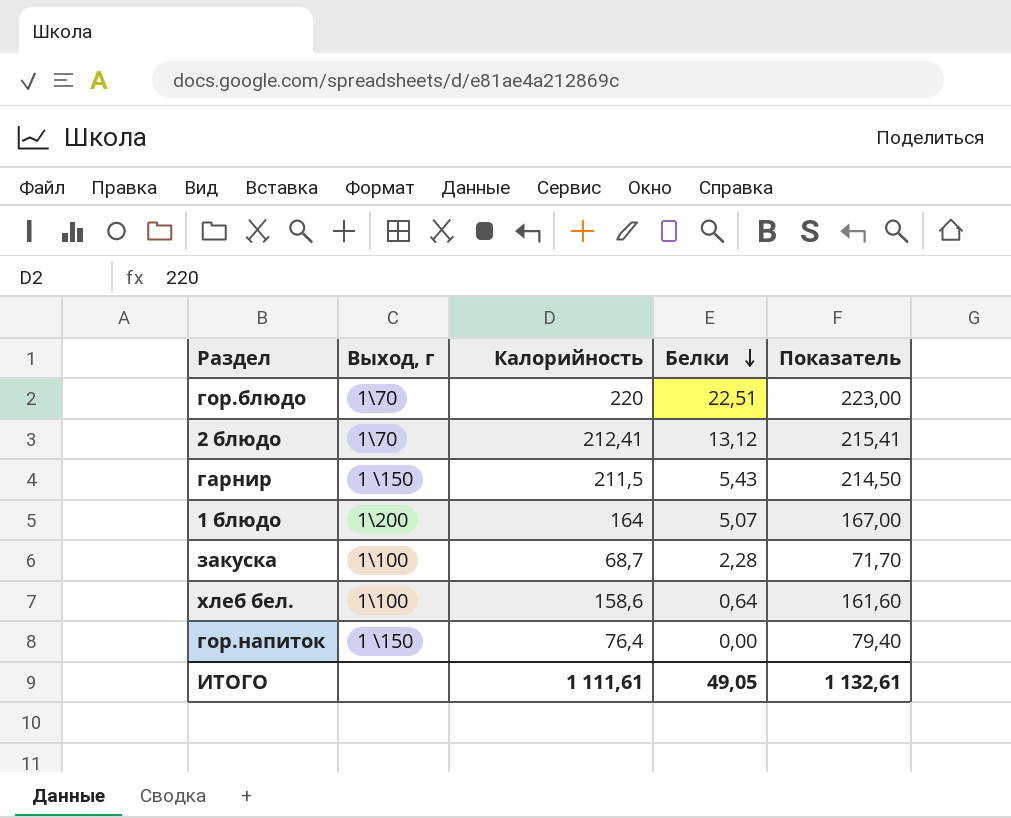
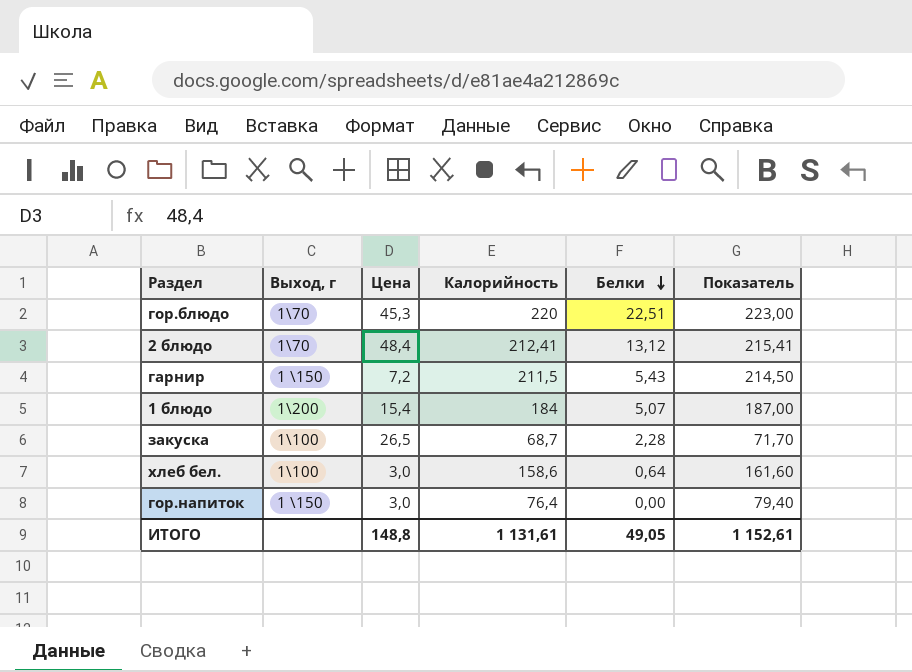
column Цена | position: none -> 3
1 блюдо | Калорийность: 164 -> 184
1 блюдо | Показатель: 167,00 -> 187,00
ИТОГО | Калорийность: 1 111,61 -> 1 131,61
ИТОГО | Показатель: 1 132,61 -> 1 152,61

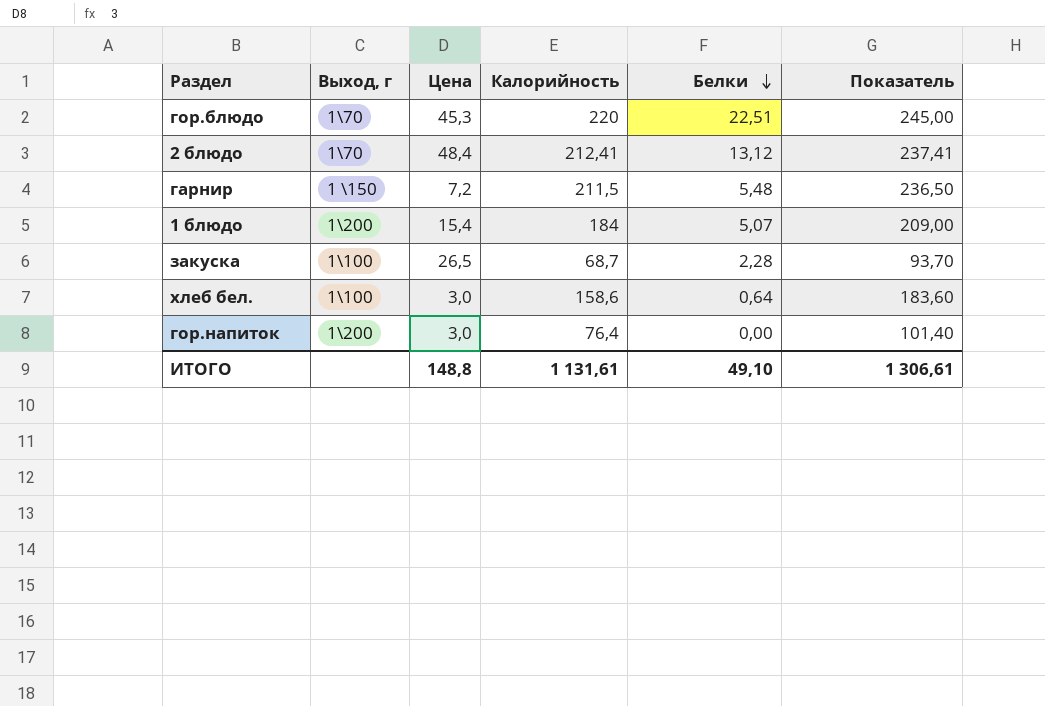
column Показатель | formula: [Калорийность] + 3 -> [Калорийность] + 25
гарнир | Белки: 5,43 -> 5,48
гор.напиток | Выход, г: 1 \150 -> 1\200
ИТОГО | Белки: 49,05 -> 49,10
ИТОГО | Показатель: 1 152,61 -> 1 306,61

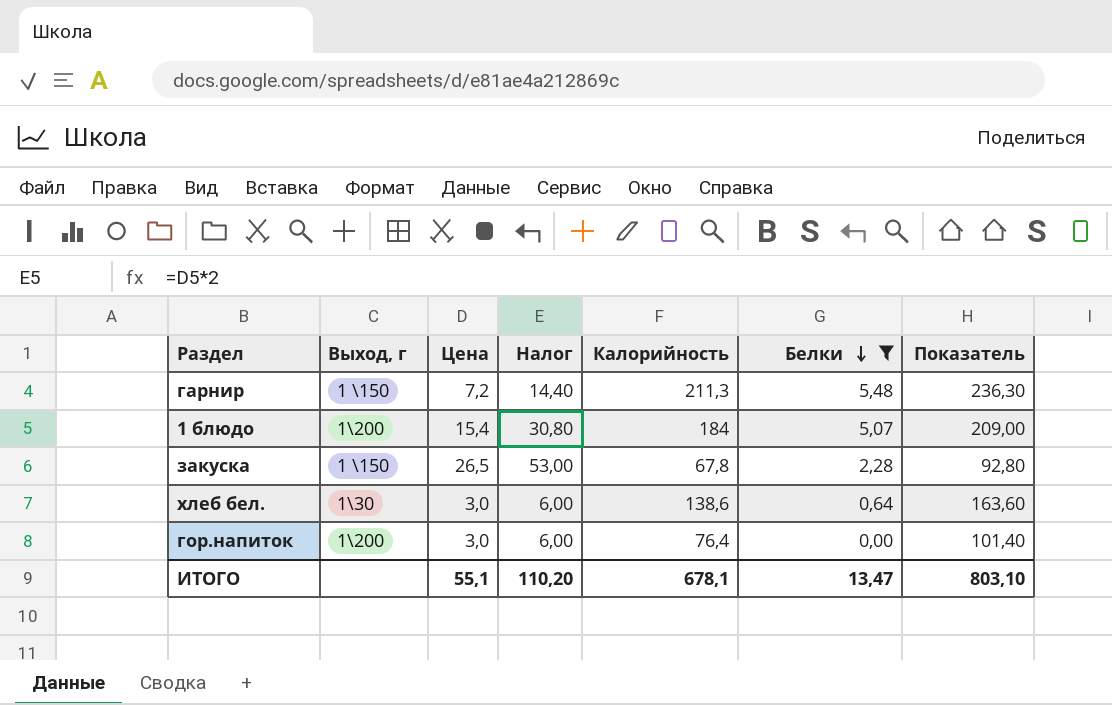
filter: none -> Белки <= 5,48
column Налог | formula: none -> [Цена] * 2
гарнир | Калорийность: 211,5 -> 211,3
гарнир | Показатель: 236,50 -> 236,30
закуска | Выход, г: 1\100 -> 1 \150
закуска | Калорийность: 68,7 -> 67,8
закуска | Показатель: 93,70 -> 92,80
хлеб бел. | Выход, г: 1\100 -> 1\30
хлеб бел. | Калорийность: 158,6 -> 138,6
хлеб бел. | Показатель: 183,60 -> 163,60
ИТОГО | Цена: 148,8 -> 55,1
ИТОГО | Калорийность: 1 131,61 -> 678,1
ИТОГО | Белки: 49,10 -> 13,47
ИТОГО | Показатель: 1 306,61 -> 803,10

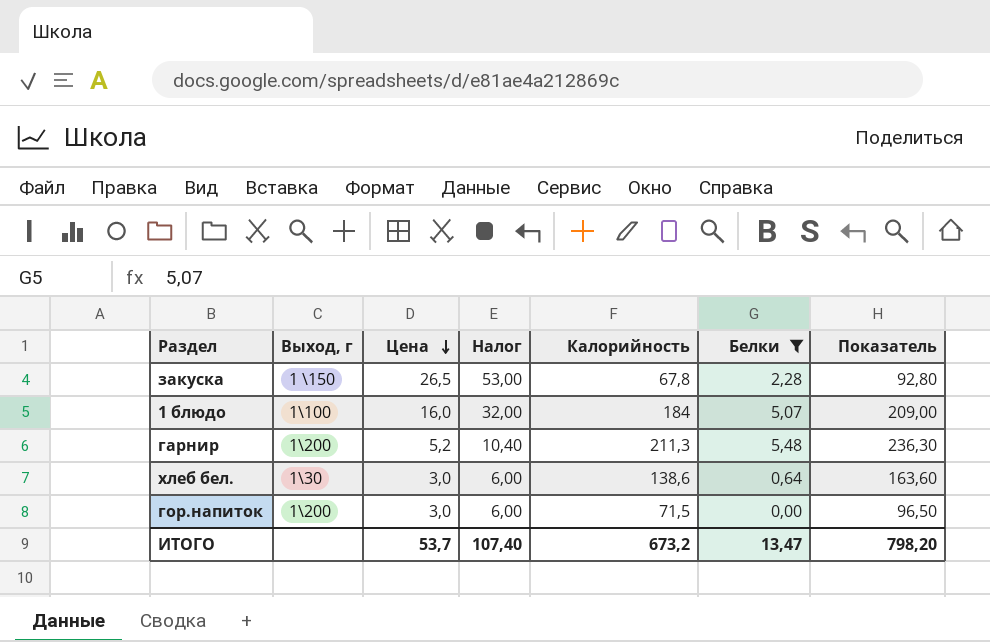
row order: Белки descending -> Цена descending
1 блюдо | Выход, г: 1\200 -> 1\100
1 блюдо | Цена: 15,4 -> 16,0
1 блюдо | Налог: 30,80 -> 32,00
гарнир | Выход, г: 1 \150 -> 1\200
гарнир | Цена: 7,2 -> 5,2
гарнир | Налог: 14,40 -> 10,40
гор.напиток | Калорийность: 76,4 -> 71,5
гор.напиток | Показатель: 101,40 -> 96,50
ИТОГО | Цена: 55,1 -> 53,7
ИТОГО | Налог: 110,20 -> 107,40
ИТОГО | Калорийность: 678,1 -> 673,2
ИТОГО | Показатель: 803,10 -> 798,20

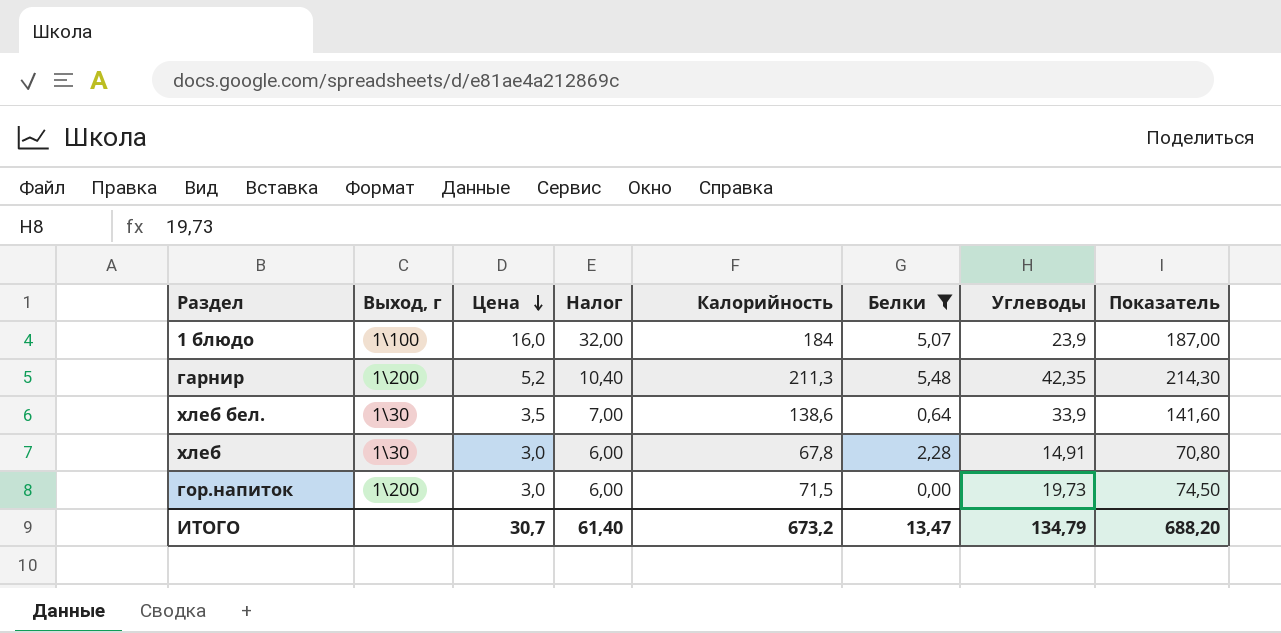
column Углеводы | position: none -> 7
column Показатель | formula: [Калорийность] + 25 -> [Калорийность] + 3
row закуска: 1 \150 | 26,5 | 53,00 | 67,8 | 2,28 | 92,80 -> none
хлеб бел. | Цена: 3,0 -> 3,5
хлеб бел. | Налог: 6,00 -> 7,00
row хлеб: none -> 1\30 | 3,0 | 6,00 | 67,8 | 2,28 | 14,91 | 70,80
ИТОГО | Цена: 53,7 -> 30,7
ИТОГО | Налог: 107,40 -> 61,40
ИТОГО | Показатель: 798,20 -> 688,20

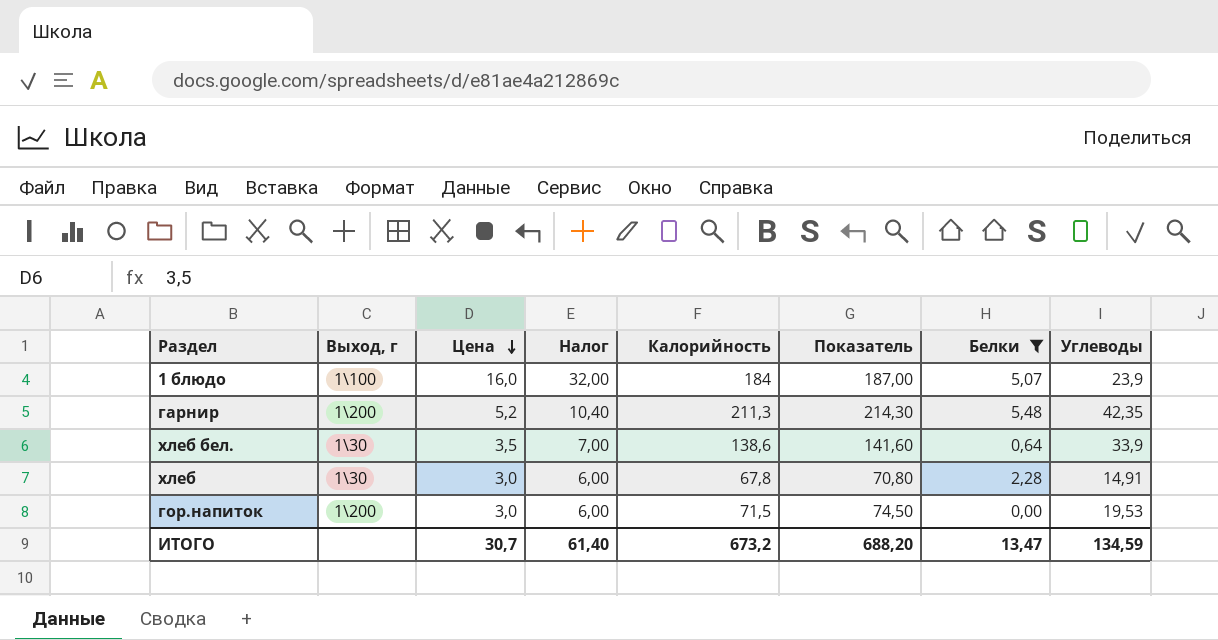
column Показатель | position: 8 -> 6
гор.напиток | Углеводы: 19,73 -> 19,53
ИТОГО | Углеводы: 134,79 -> 134,59

